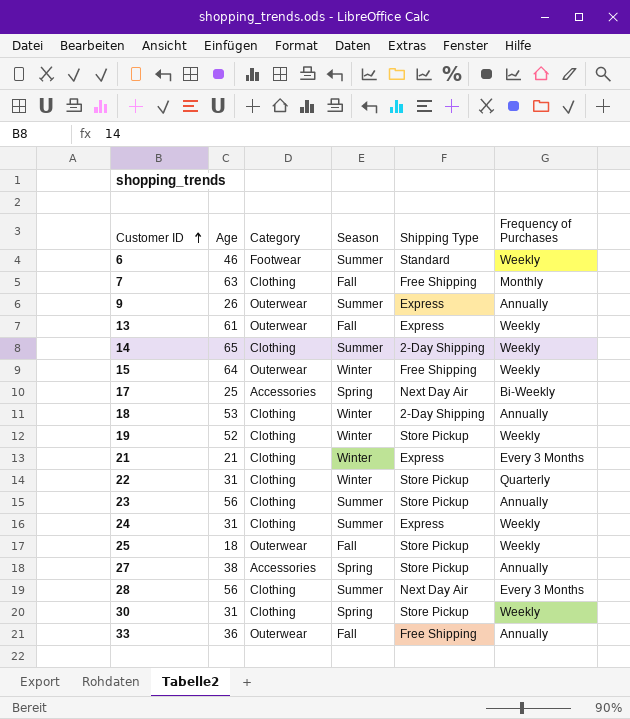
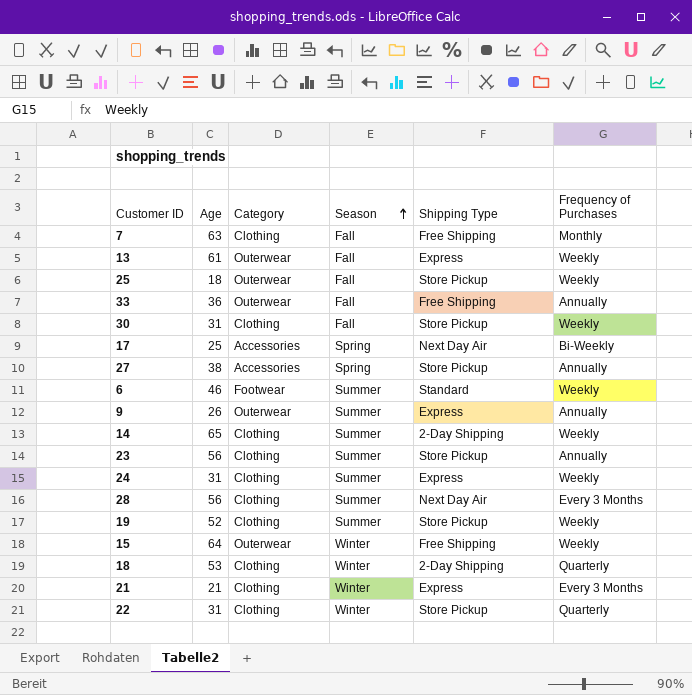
row order: Customer ID ascending -> Season ascending
30 | Season: Spring -> Fall
19 | Season: Winter -> Summer
18 | Frequency of Purchases: Annually -> Quarterly

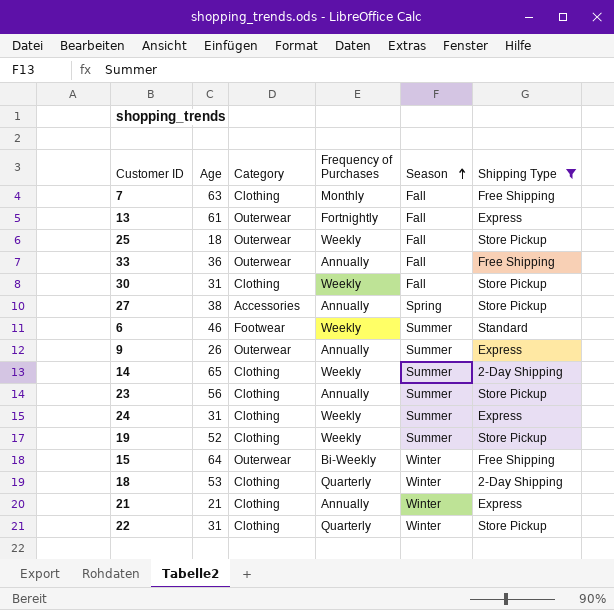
filter: none -> Shipping Type != Next Day Air
column Frequency of Purchases | position: 6 -> 4
13 | Frequency of Purchases: Weekly -> Fortnightly
15 | Frequency of Purchases: Weekly -> Bi-Weekly
21 | Frequency of Purchases: Every 3 Months -> Annually

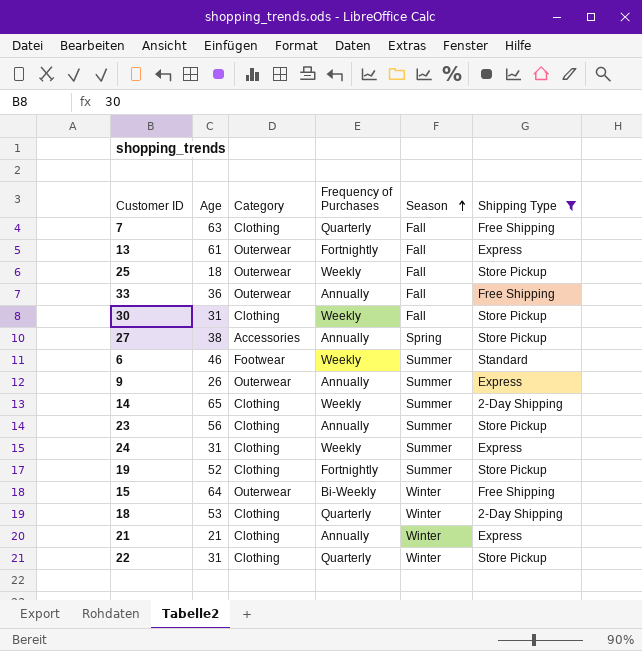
7 | Frequency of Purchases: Monthly -> Quarterly
19 | Frequency of Purchases: Weekly -> Fortnightly

